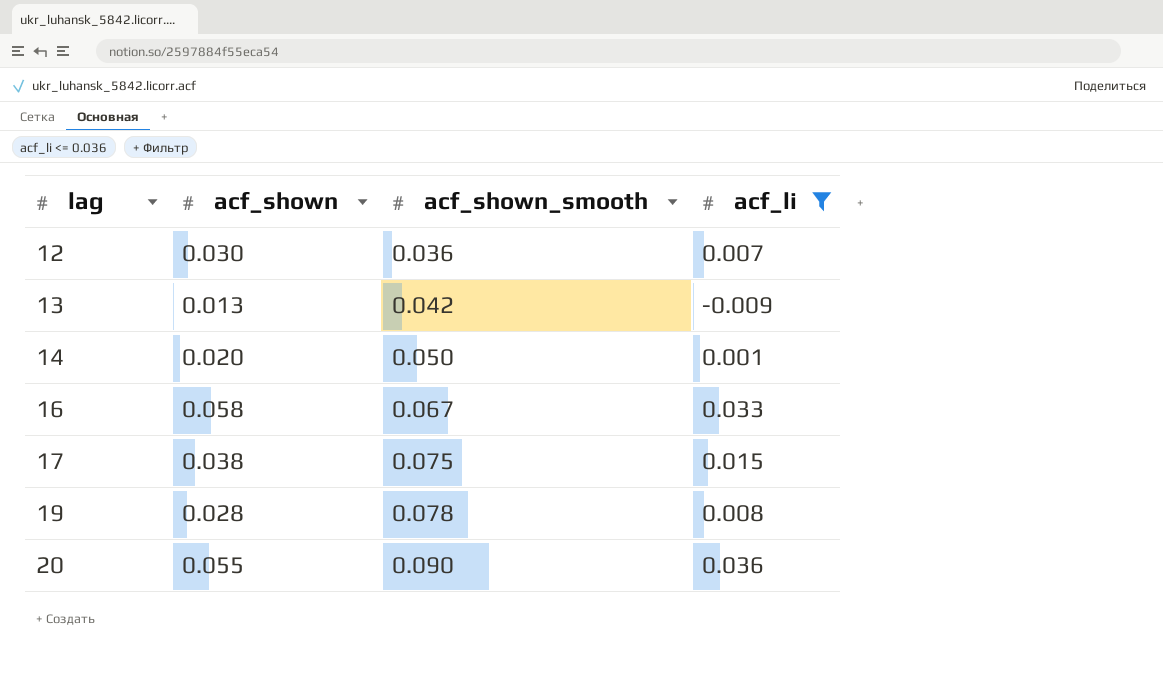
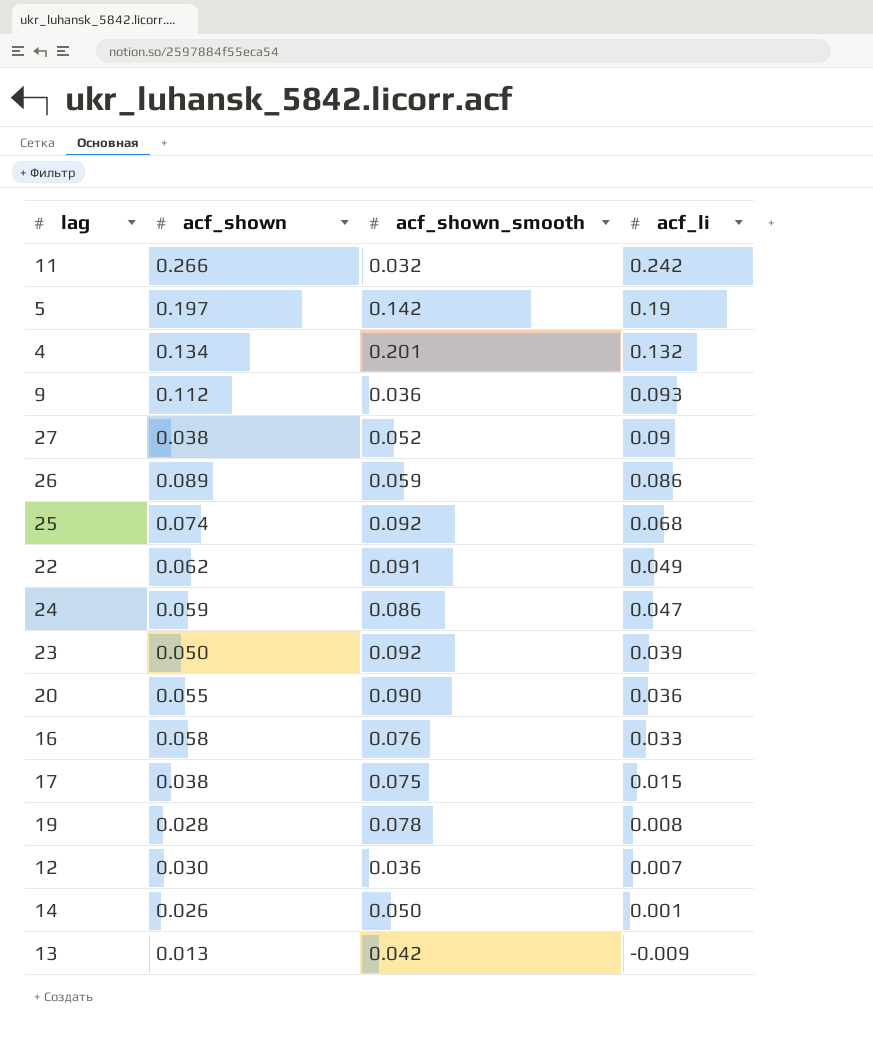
filter: acf_li <= 0.036 -> none
row order: lag ascending -> acf_li descending
16 | acf_shown_smooth: 0.067 -> 0.076
14 | acf_shown: 0.020 -> 0.026

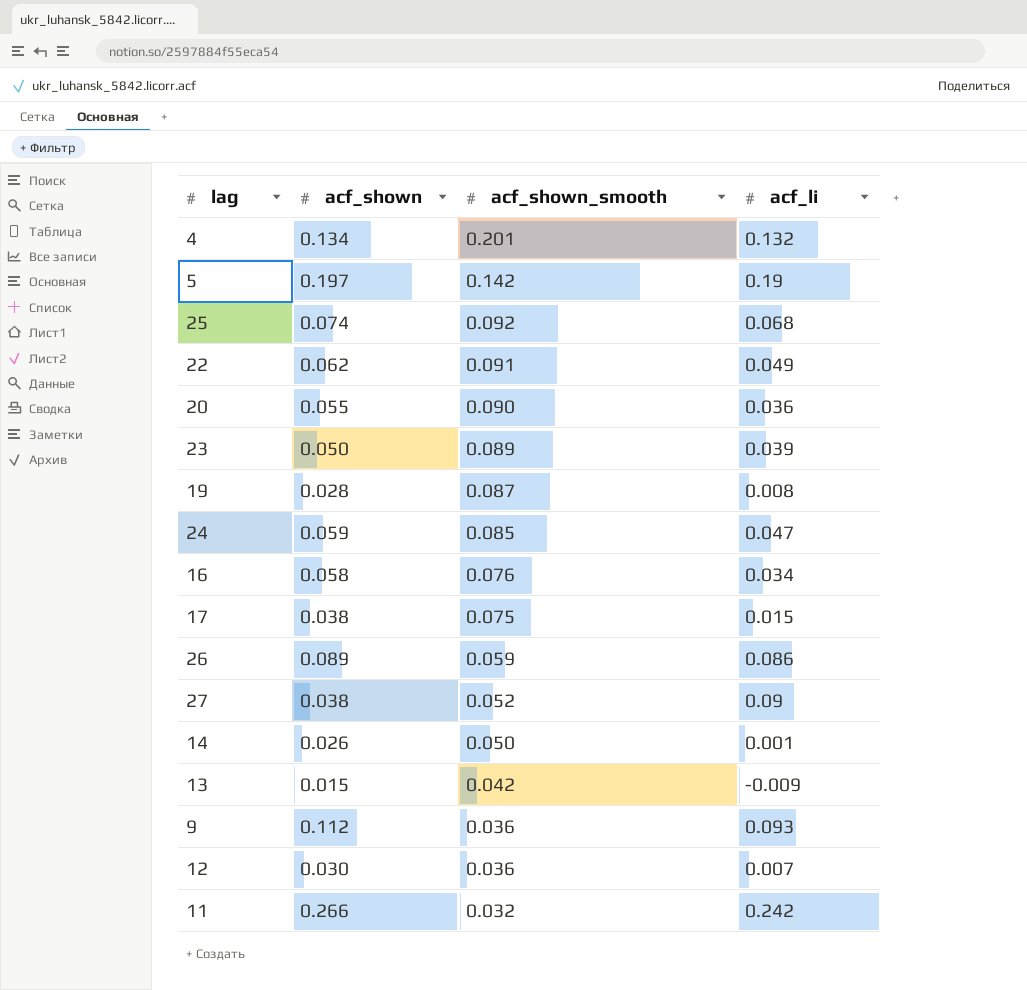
row order: acf_li descending -> acf_shown_smooth descending
23 | acf_shown_smooth: 0.092 -> 0.089
19 | acf_shown_smooth: 0.078 -> 0.087
24 | acf_shown_smooth: 0.086 -> 0.085
16 | acf_li: 0.033 -> 0.034
13 | acf_shown: 0.013 -> 0.015

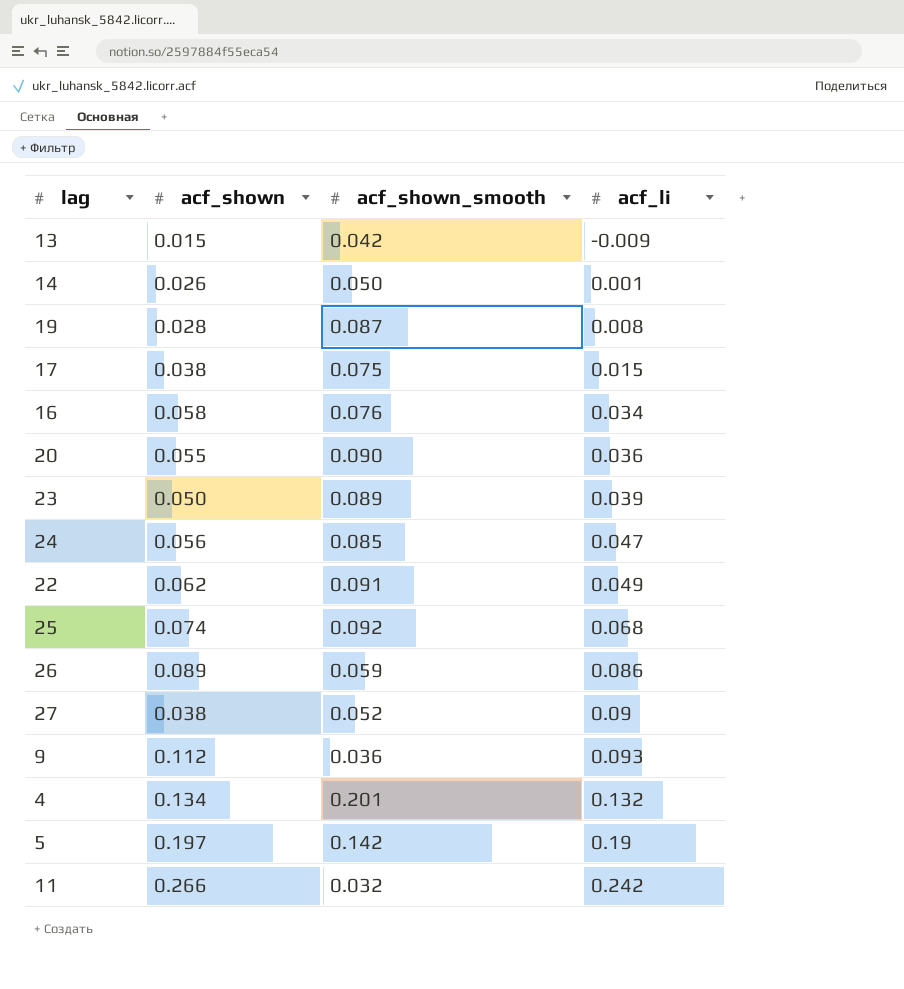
row order: acf_shown_smooth descending -> acf_li ascending
row 12: 0.030 | 0.036 | 0.007 -> none
24 | acf_shown: 0.059 -> 0.056

